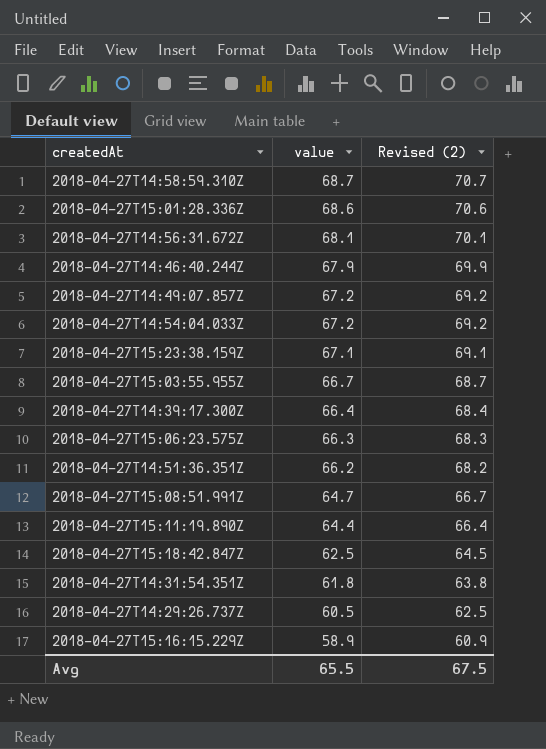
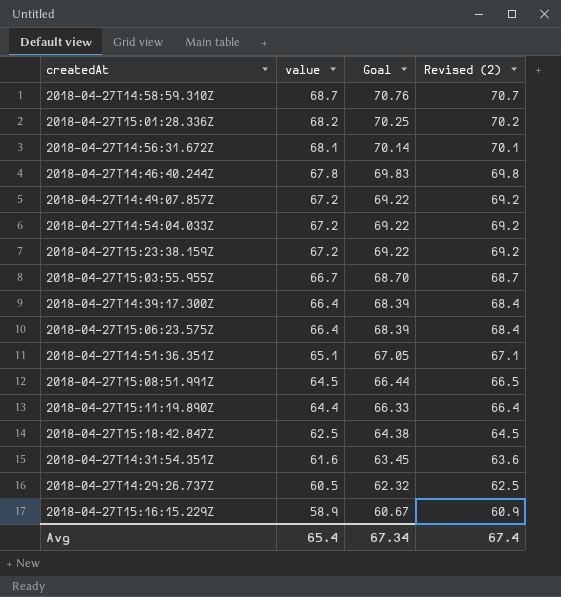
column Goal | formula: none -> [value] * 1.03
2018-04-27T15:01:28.336Z | value: 68.6 -> 68.2
2018-04-27T15:01:28.336Z | Revised (2): 70.6 -> 70.2
2018-04-27T14:46:40.244Z | value: 67.9 -> 67.8
2018-04-27T14:46:40.244Z | Revised (2): 69.9 -> 69.8
2018-04-27T15:23:38.159Z | value: 67.1 -> 67.2
2018-04-27T15:23:38.159Z | Revised (2): 69.1 -> 69.2
2018-04-27T15:06:23.575Z | value: 66.3 -> 66.4
2018-04-27T15:06:23.575Z | Revised (2): 68.3 -> 68.4
2018-04-27T14:51:36.351Z | value: 66.2 -> 65.1
2018-04-27T14:51:36.351Z | Revised (2): 68.2 -> 67.1
2018-04-27T15:08:51.991Z | value: 64.7 -> 64.5
2018-04-27T15:08:51.991Z | Revised (2): 66.7 -> 66.5
2018-04-27T14:31:54.351Z | value: 61.8 -> 61.6
2018-04-27T14:31:54.351Z | Revised (2): 63.8 -> 63.6
Avg | value: 65.5 -> 65.4
Avg | Revised (2): 67.5 -> 67.4

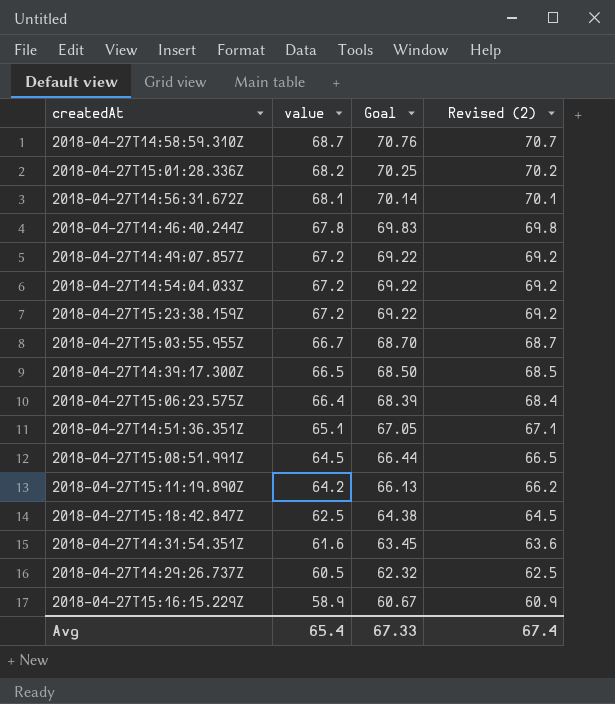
2018-04-27T14:39:17.300Z | value: 66.4 -> 66.5
2018-04-27T14:39:17.300Z | Goal: 68.39 -> 68.50
2018-04-27T14:39:17.300Z | Revised (2): 68.4 -> 68.5
2018-04-27T15:11:19.890Z | value: 64.4 -> 64.2
2018-04-27T15:11:19.890Z | Goal: 66.33 -> 66.13
2018-04-27T15:11:19.890Z | Revised (2): 66.4 -> 66.2
Avg | Goal: 67.34 -> 67.33

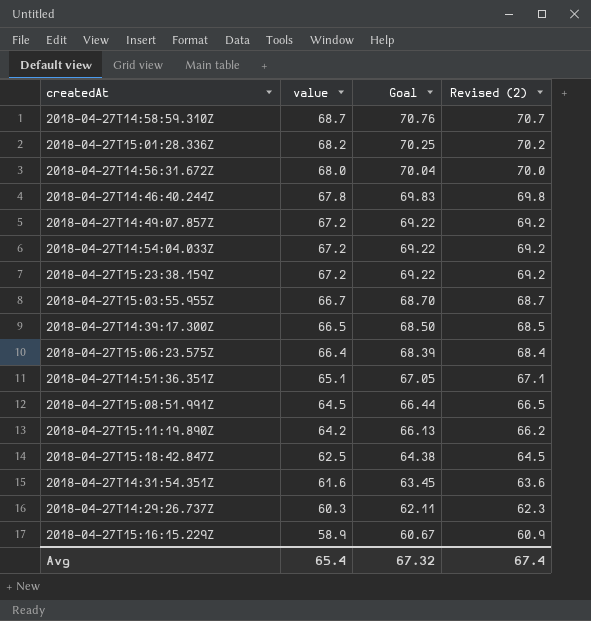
2018-04-27T14:56:31.672Z | value: 68.1 -> 68.0
2018-04-27T14:56:31.672Z | Goal: 70.14 -> 70.04
2018-04-27T14:56:31.672Z | Revised (2): 70.1 -> 70.0
2018-04-27T14:29:26.737Z | value: 60.5 -> 60.3
2018-04-27T14:29:26.737Z | Goal: 62.32 -> 62.11
2018-04-27T14:29:26.737Z | Revised (2): 62.5 -> 62.3
Avg | Goal: 67.33 -> 67.32

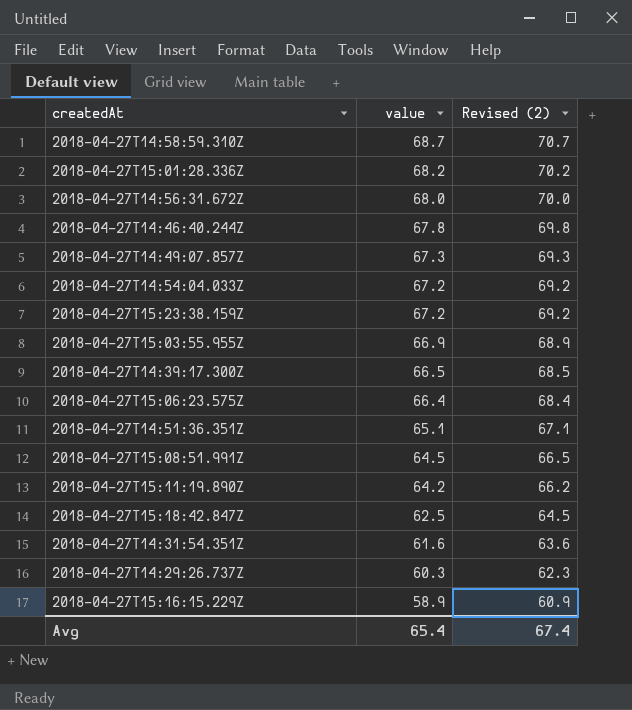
column Goal | formula: [value] * 1.03 -> none
2018-04-27T14:49:07.857Z | value: 67.2 -> 67.3
2018-04-27T14:49:07.857Z | Revised (2): 69.2 -> 69.3
2018-04-27T15:03:55.955Z | value: 66.7 -> 66.9
2018-04-27T15:03:55.955Z | Revised (2): 68.7 -> 68.9

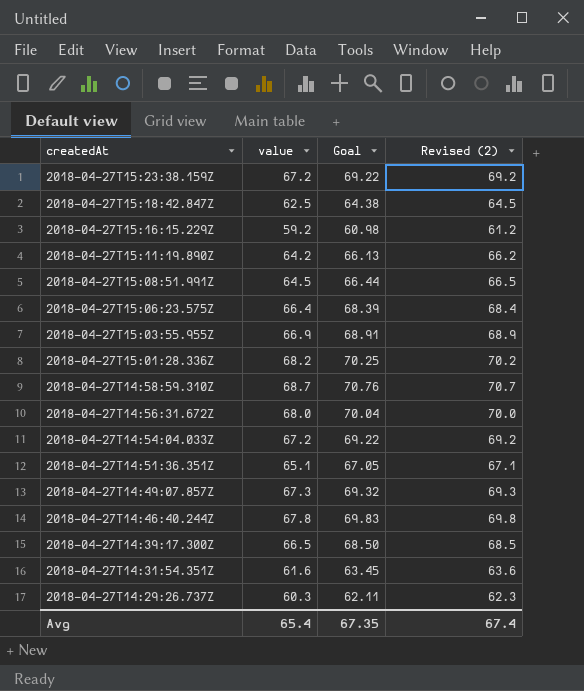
row order: value descending -> createdAt descending
column Goal | formula: none -> [value] * 1.03
2018-04-27T15:16:15.229Z | value: 58.9 -> 59.2
2018-04-27T15:16:15.229Z | Revised (2): 60.9 -> 61.2

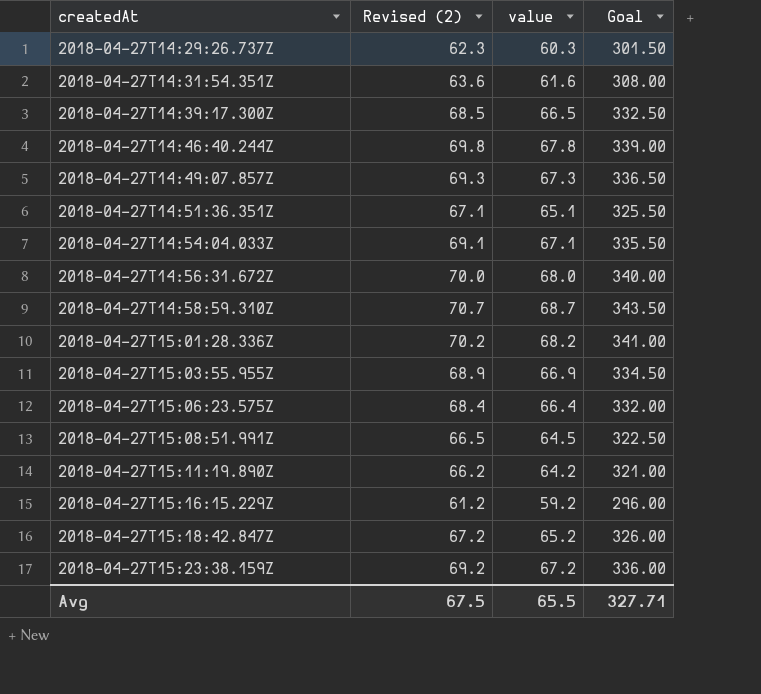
row order: createdAt descending -> createdAt ascending
column Revised (2) | position: 4 -> 2
column Goal | formula: [value] * 1.03 -> [value] * 5
2018-04-27T14:54:04.033Z | Revised (2): 69.2 -> 69.1
2018-04-27T14:54:04.033Z | value: 67.2 -> 67.1
2018-04-27T15:18:42.847Z | Revised (2): 64.5 -> 67.2
2018-04-27T15:18:42.847Z | value: 62.5 -> 65.2
Avg | Revised (2): 67.4 -> 67.5
Avg | value: 65.4 -> 65.5
Avg | Goal: 67.35 -> 327.71

